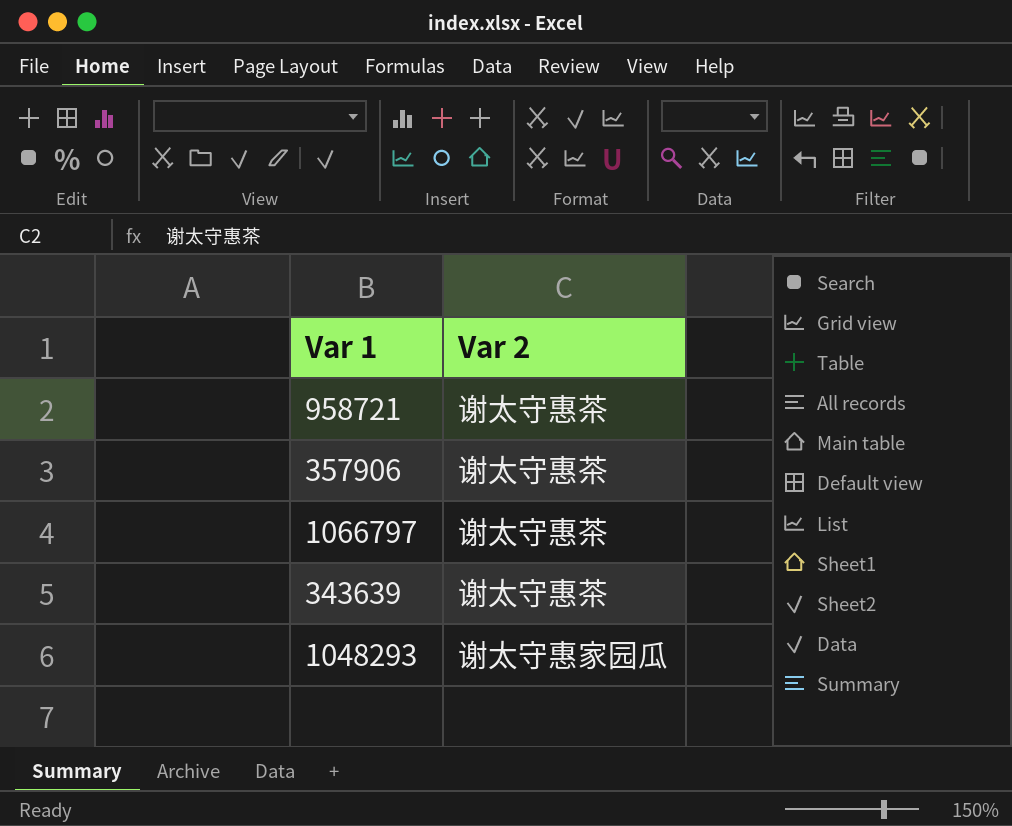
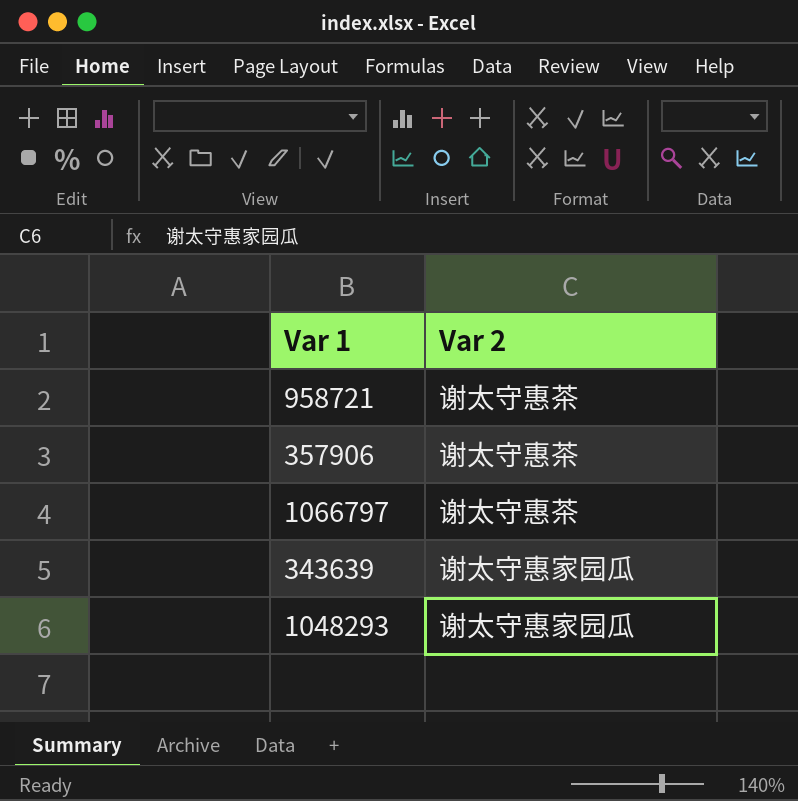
343639 | Var 2: 谢太守惠茶 -> 谢太守惠家园瓜

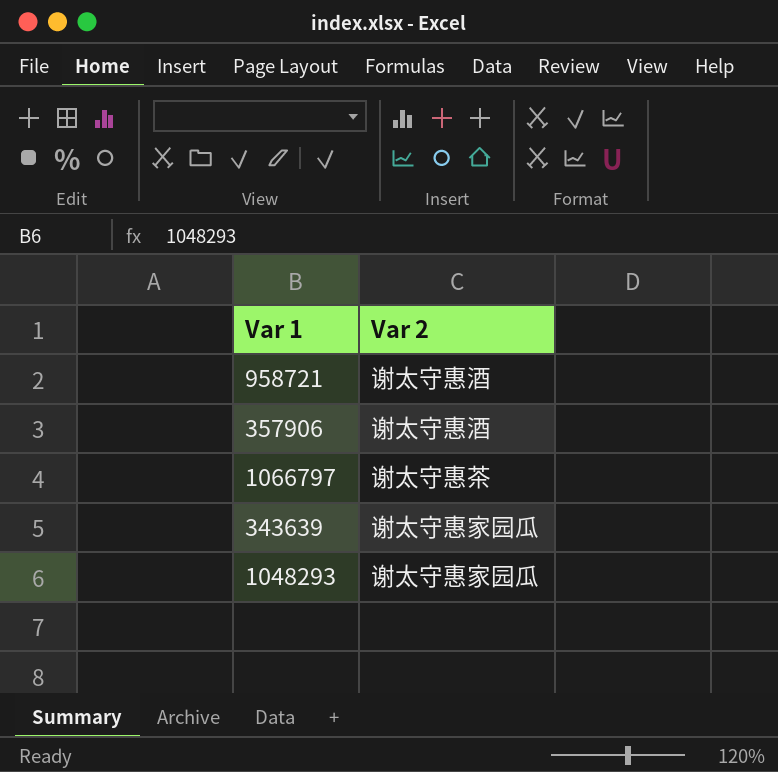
958721 | Var 2: 谢太守惠茶 -> 谢太守惠酒
357906 | Var 2: 谢太守惠茶 -> 谢太守惠酒

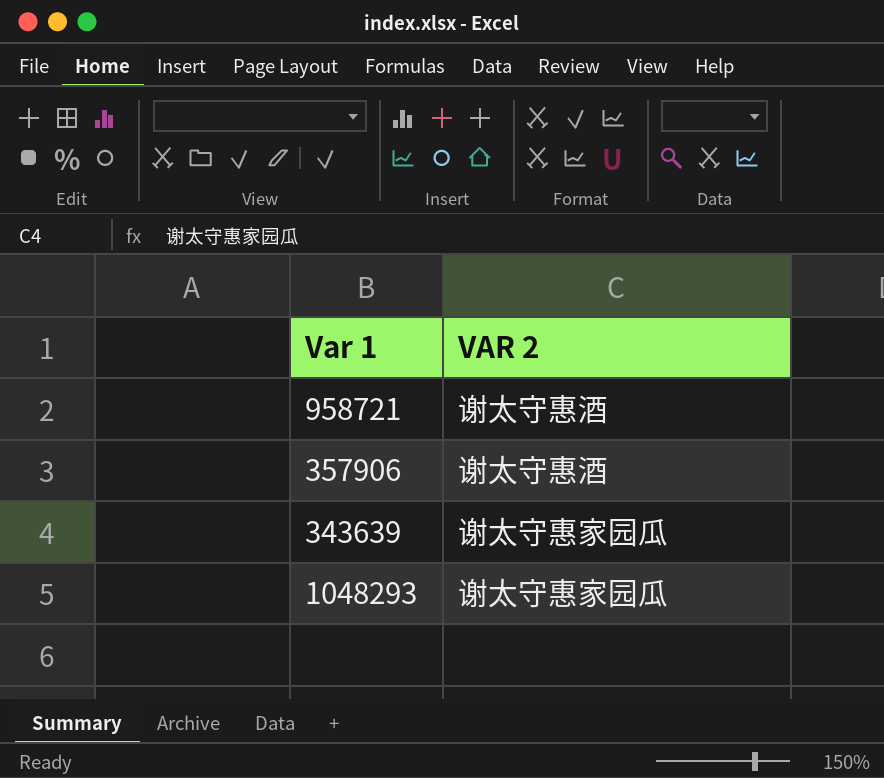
column name: Var 2 -> VAR 2
row 1066797: 谢太守惠茶 -> none

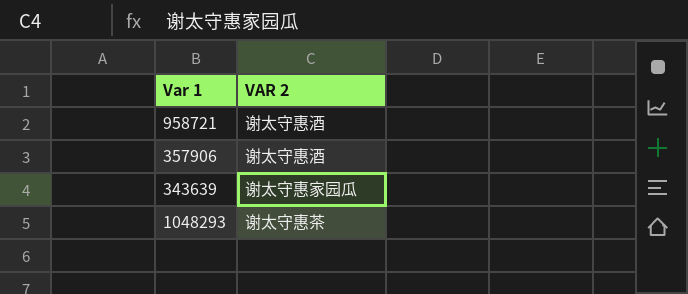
1048293 | VAR 2: 谢太守惠家园瓜 -> 谢太守惠茶

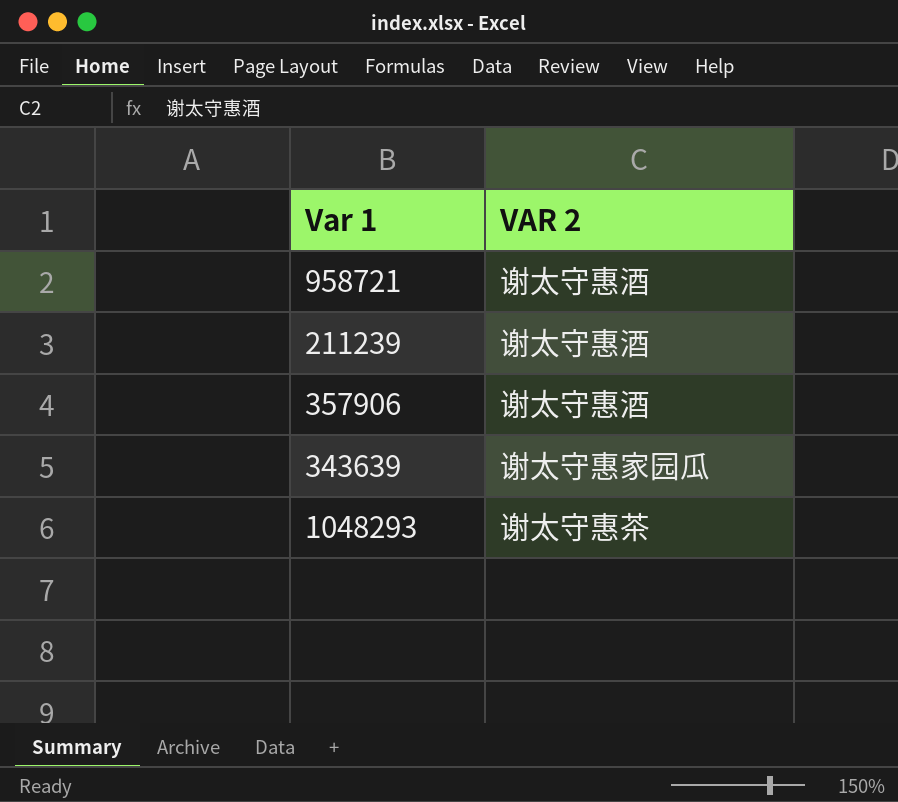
row 211239: none -> 谢太守惠酒

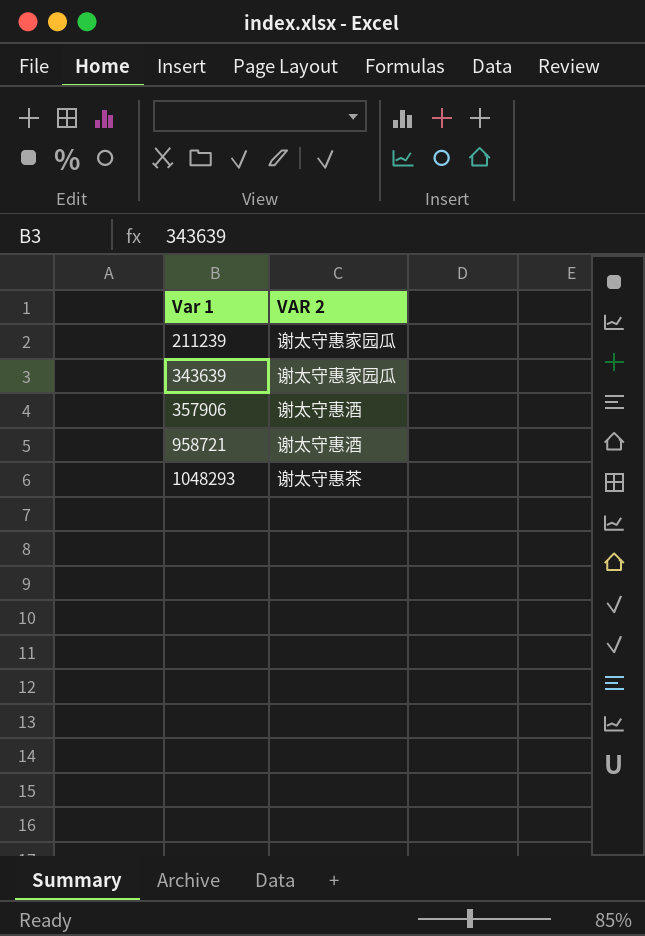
row order: none -> Var 1 ascending
211239 | VAR 2: 谢太守惠酒 -> 谢太守惠家园瓜

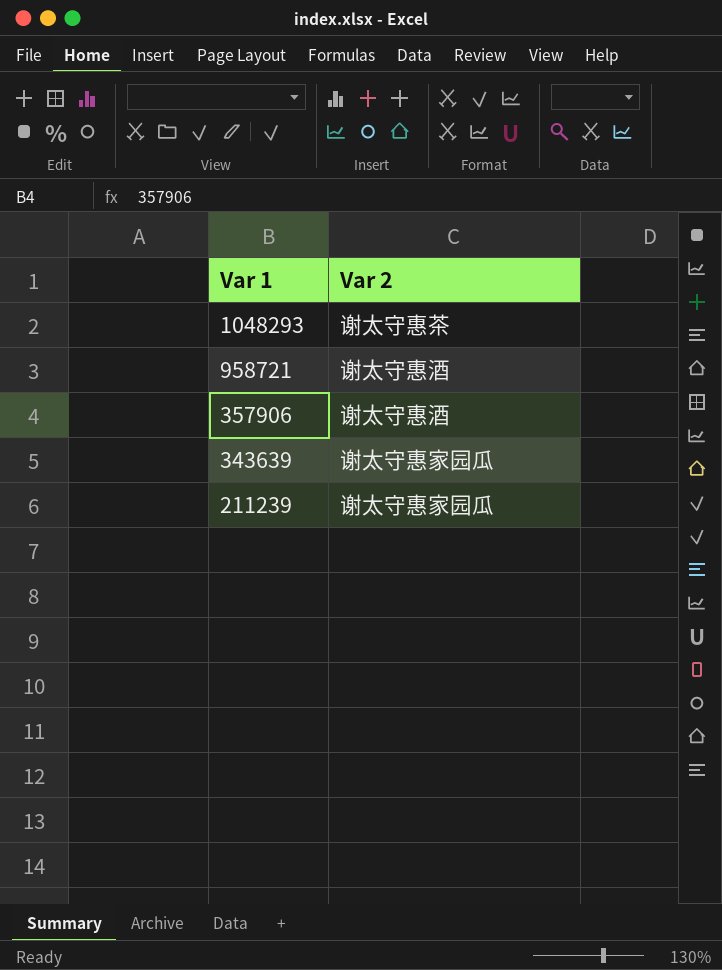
row order: Var 1 ascending -> Var 1 descending
column name: VAR 2 -> Var 2

